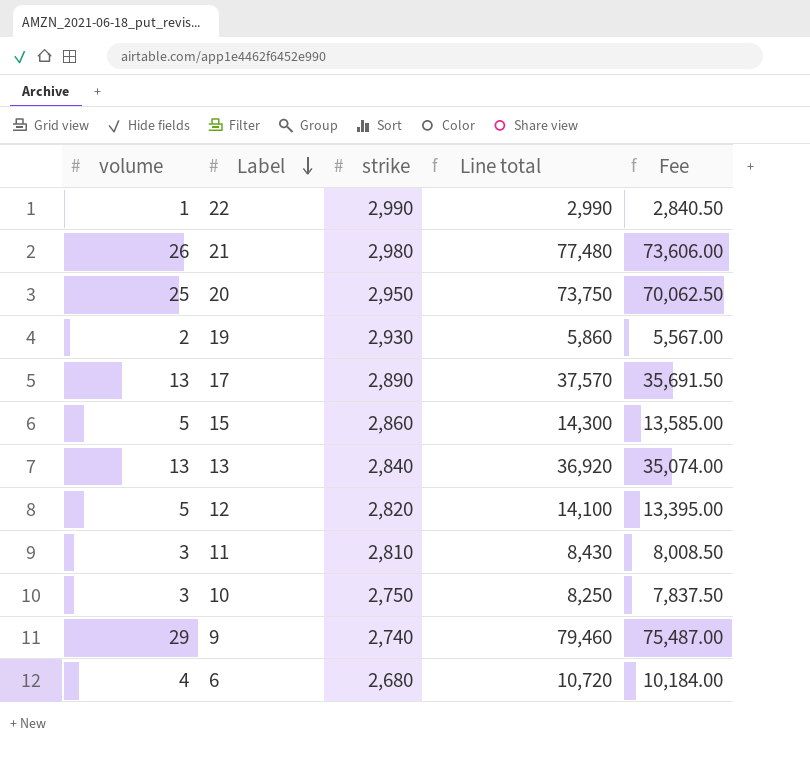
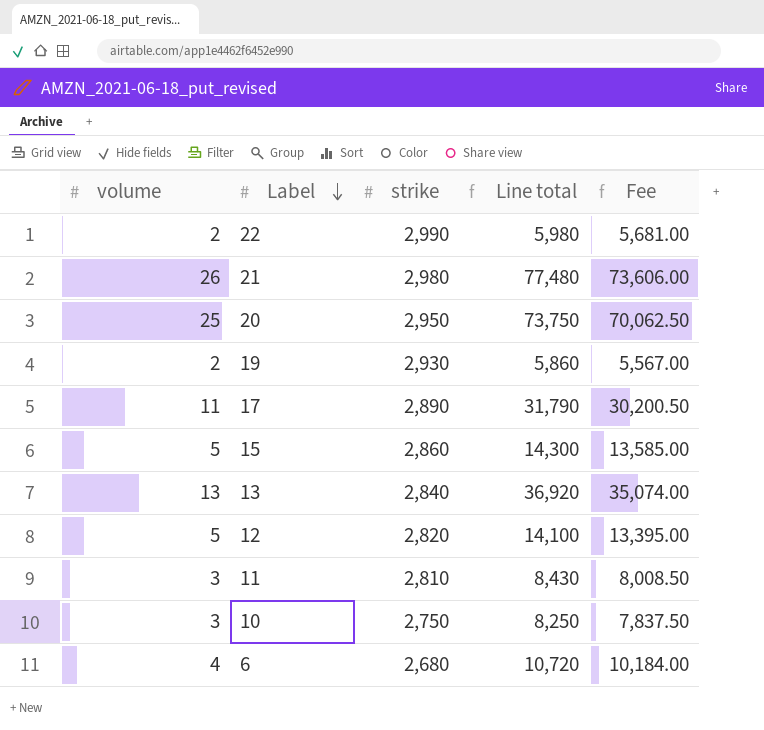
row 9: 29 | 2,740 | 79,460 | 75,487.00 -> none
22 | volume: 1 -> 2
22 | Line total: 2,990 -> 5,980
22 | Fee: 2,840.50 -> 5,681.00
17 | volume: 13 -> 11
17 | Line total: 37,570 -> 31,790
17 | Fee: 35,691.50 -> 30,200.50

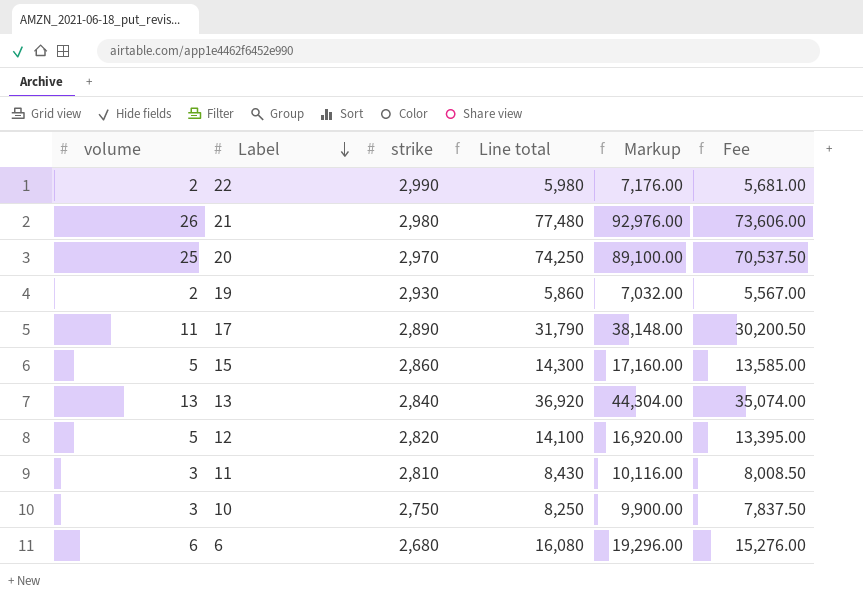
column Markup | formula: none -> [Line total] * 1.2
20 | strike: 2,950 -> 2,970
20 | Line total: 73,750 -> 74,250
20 | Fee: 70,062.50 -> 70,537.50
6 | volume: 4 -> 6
6 | Line total: 10,720 -> 16,080
6 | Fee: 10,184.00 -> 15,276.00

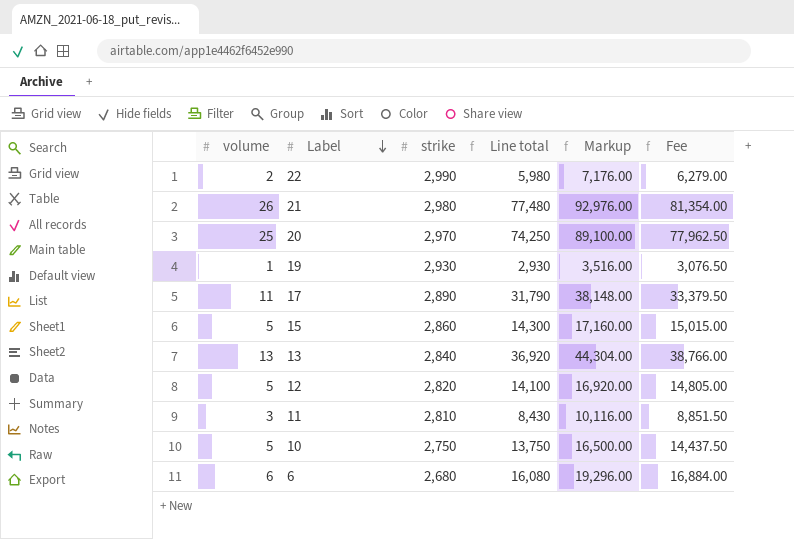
column Fee | formula: [Line total] * 0.95 -> [Line total] * 1.05
19 | volume: 2 -> 1
19 | Line total: 5,860 -> 2,930
19 | Markup: 7,032.00 -> 3,516.00
10 | volume: 3 -> 5
10 | Line total: 8,250 -> 13,750
10 | Markup: 9,900.00 -> 16,500.00

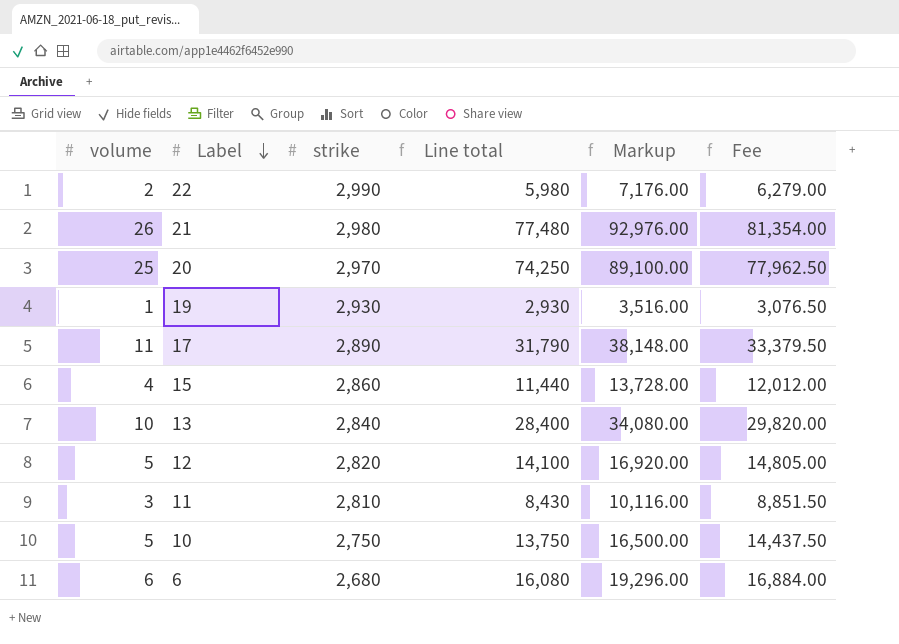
15 | volume: 5 -> 4
15 | Line total: 14,300 -> 11,440
15 | Markup: 17,160.00 -> 13,728.00
15 | Fee: 15,015.00 -> 12,012.00
13 | volume: 13 -> 10
13 | Line total: 36,920 -> 28,400
13 | Markup: 44,304.00 -> 34,080.00
13 | Fee: 38,766.00 -> 29,820.00

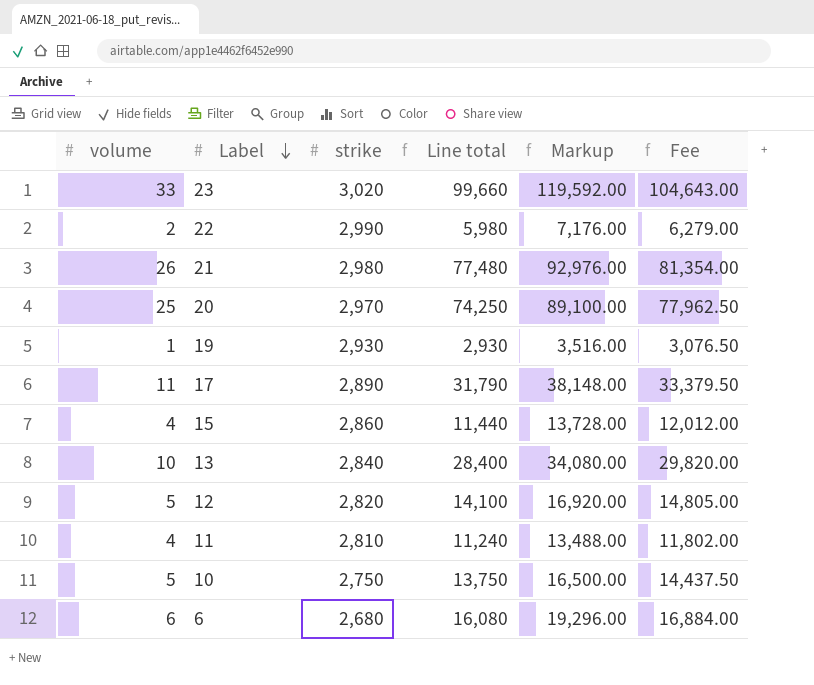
row 23: none -> 33 | 3,020 | 99,660 | 119,592.00 | 104,643.00
11 | volume: 3 -> 4
11 | Line total: 8,430 -> 11,240
11 | Markup: 10,116.00 -> 13,488.00
11 | Fee: 8,851.50 -> 11,802.00

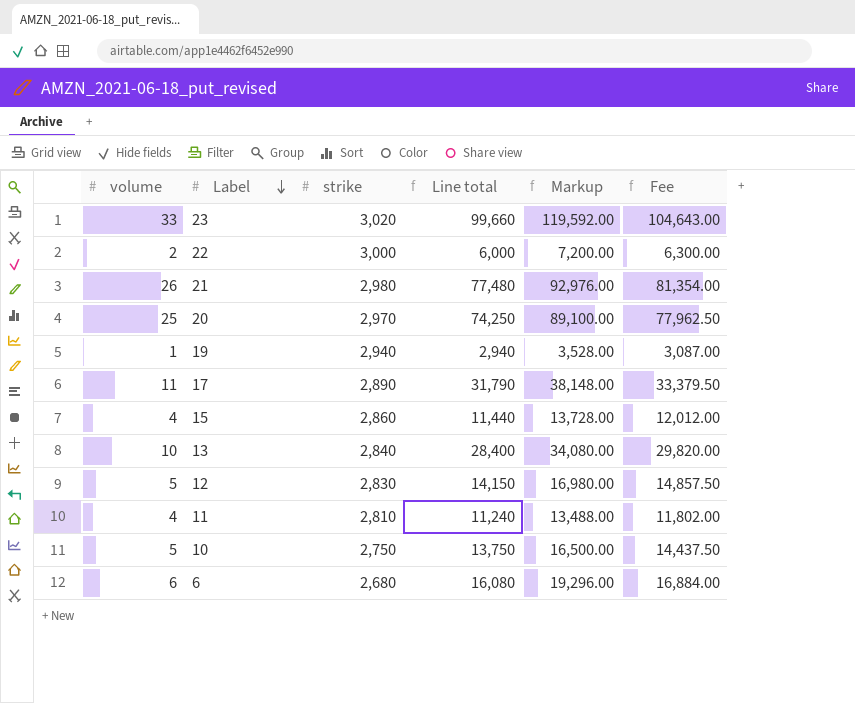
22 | strike: 2,990 -> 3,000
22 | Line total: 5,980 -> 6,000
22 | Markup: 7,176.00 -> 7,200.00
22 | Fee: 6,279.00 -> 6,300.00
19 | strike: 2,930 -> 2,940
19 | Line total: 2,930 -> 2,940
19 | Markup: 3,516.00 -> 3,528.00
19 | Fee: 3,076.50 -> 3,087.00
12 | strike: 2,820 -> 2,830
12 | Line total: 14,100 -> 14,150
12 | Markup: 16,920.00 -> 16,980.00
12 | Fee: 14,805.00 -> 14,857.50

